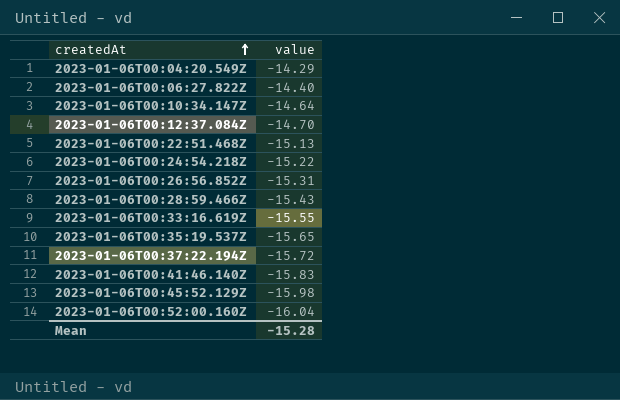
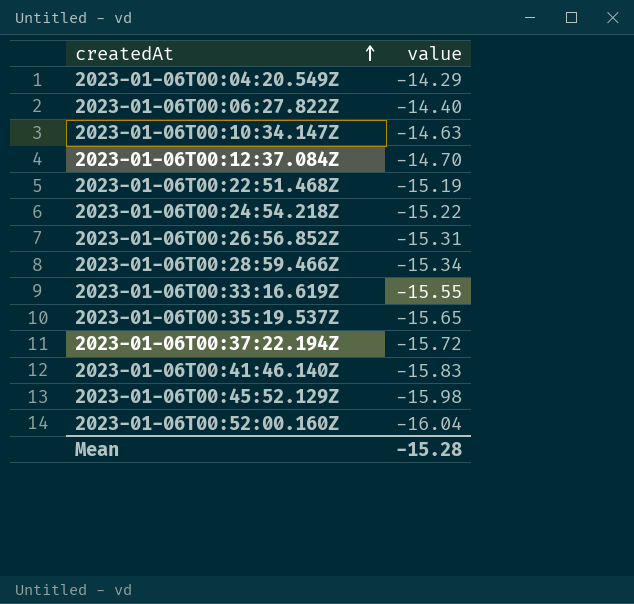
2023-01-06T00:10:34.147Z | value: -14.64 -> -14.63
2023-01-06T00:22:51.468Z | value: -15.13 -> -15.19
2023-01-06T00:28:59.466Z | value: -15.43 -> -15.34

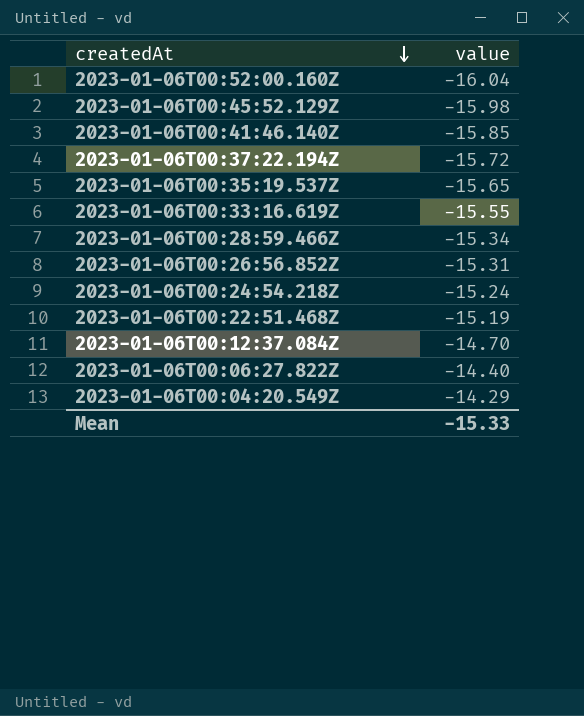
row order: createdAt ascending -> createdAt descending
row 2023-01-06T00:10:34.147Z: -14.63 -> none
2023-01-06T00:41:46.140Z | value: -15.83 -> -15.85
2023-01-06T00:24:54.218Z | value: -15.22 -> -15.24
Mean | value: -15.28 -> -15.33

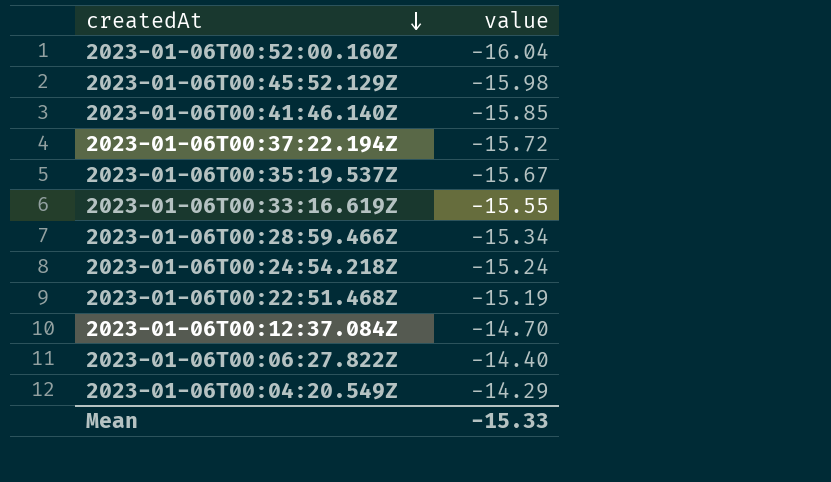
row 2023-01-06T00:26:56.852Z: -15.31 -> none
2023-01-06T00:35:19.537Z | value: -15.65 -> -15.67

